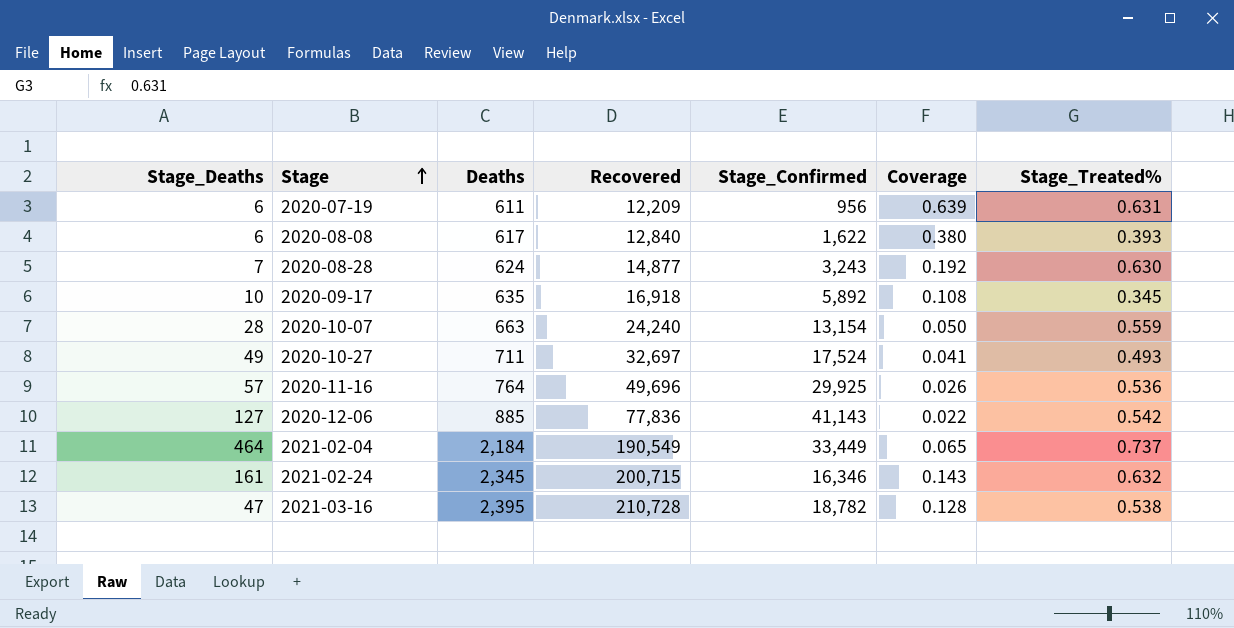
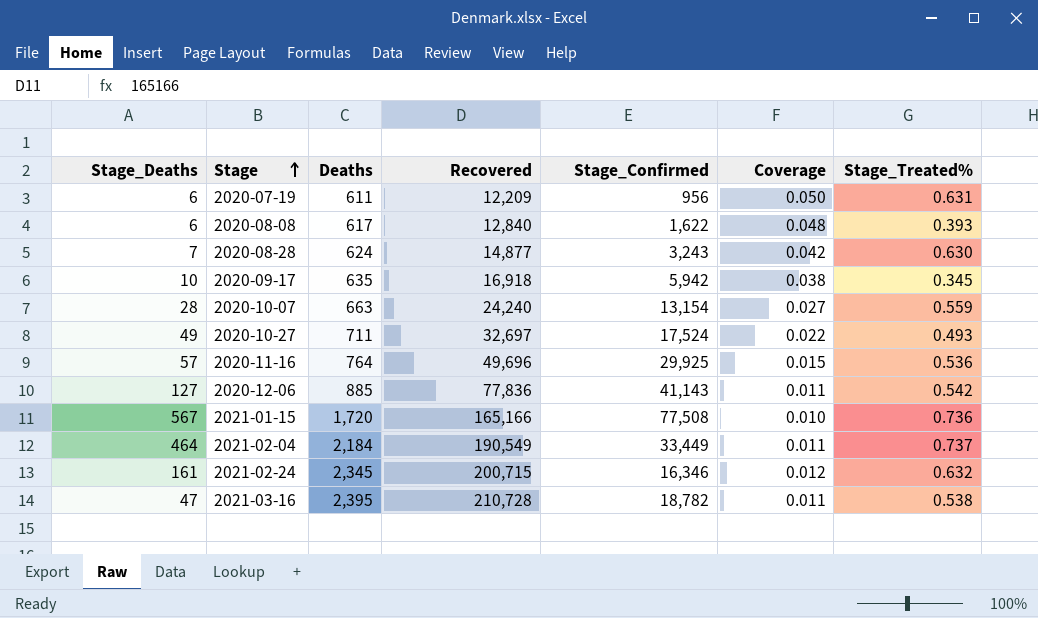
column Coverage | formula: [Deaths] / [Stage_Confirmed] -> [Deaths] / [Recovered]
2020-09-17 | Stage_Confirmed: 5,892 -> 5,942
row 2021-01-15: none -> 567 | 1,720 | 165,166 | 77,508 | 0.010 | 0.736

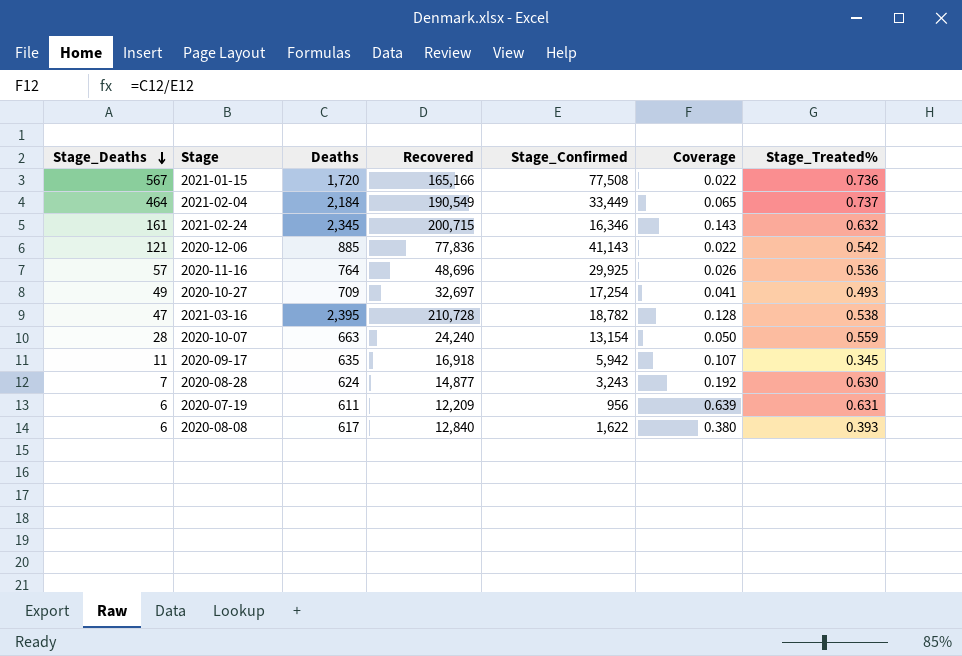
row order: Stage ascending -> Stage_Deaths descending
column Coverage | formula: [Deaths] / [Recovered] -> [Deaths] / [Stage_Confirmed]
2020-12-06 | Stage_Deaths: 127 -> 121
2020-11-16 | Recovered: 49,696 -> 48,696
2020-10-27 | Deaths: 711 -> 709
2020-10-27 | Stage_Confirmed: 17,524 -> 17,254
2020-09-17 | Stage_Deaths: 10 -> 11

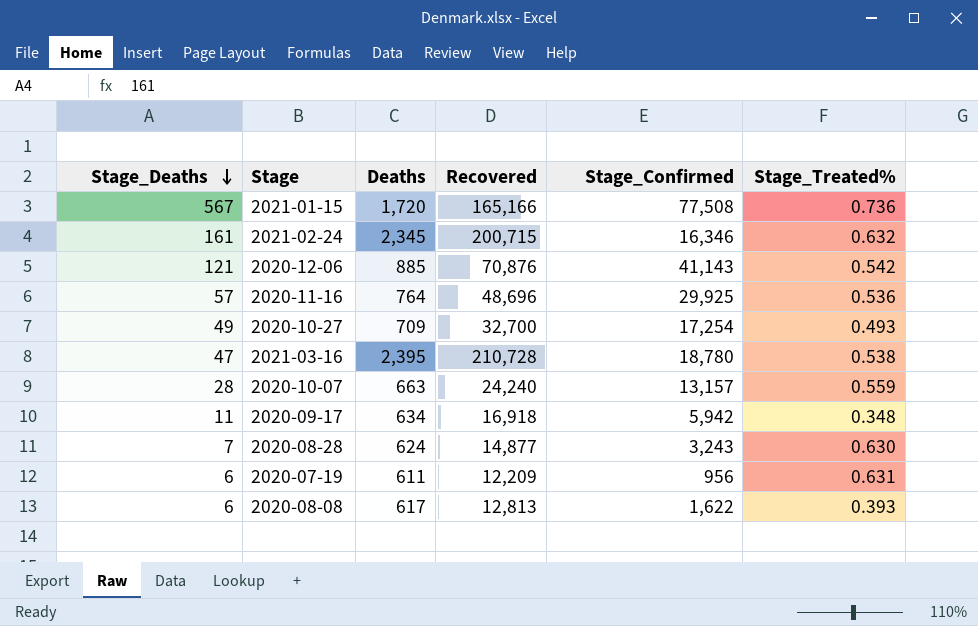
column Coverage | formula: [Deaths] / [Stage_Confirmed] -> none
row 2021-02-04: 464 | 2,184 | 190,549 | 33,449 | 0.065 | 0.737 -> none
2020-12-06 | Recovered: 77,836 -> 70,876
2020-10-27 | Recovered: 32,697 -> 32,700
2021-03-16 | Stage_Confirmed: 18,782 -> 18,780
2020-10-07 | Stage_Confirmed: 13,154 -> 13,157
2020-09-17 | Deaths: 635 -> 634
2020-09-17 | Stage_Treated%: 0.345 -> 0.348
2020-08-08 | Recovered: 12,840 -> 12,813

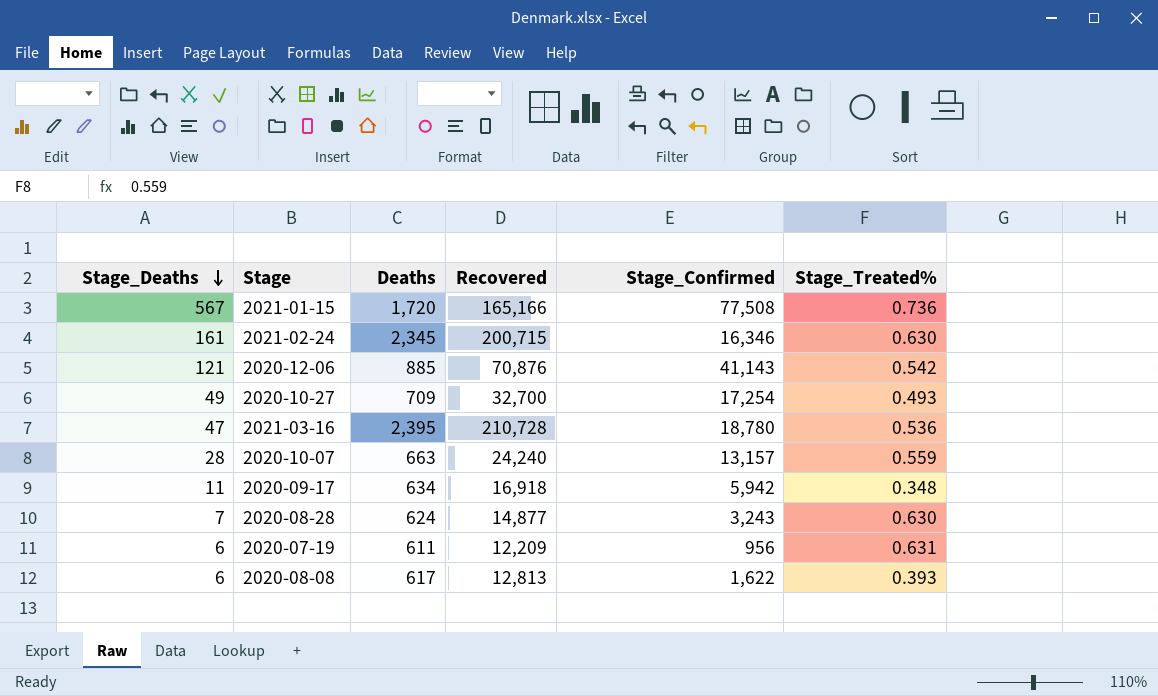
row 2020-11-16: 57 | 764 | 48,696 | 29,925 | 0.536 -> none
2021-02-24 | Stage_Treated%: 0.632 -> 0.630
2021-03-16 | Stage_Treated%: 0.538 -> 0.536

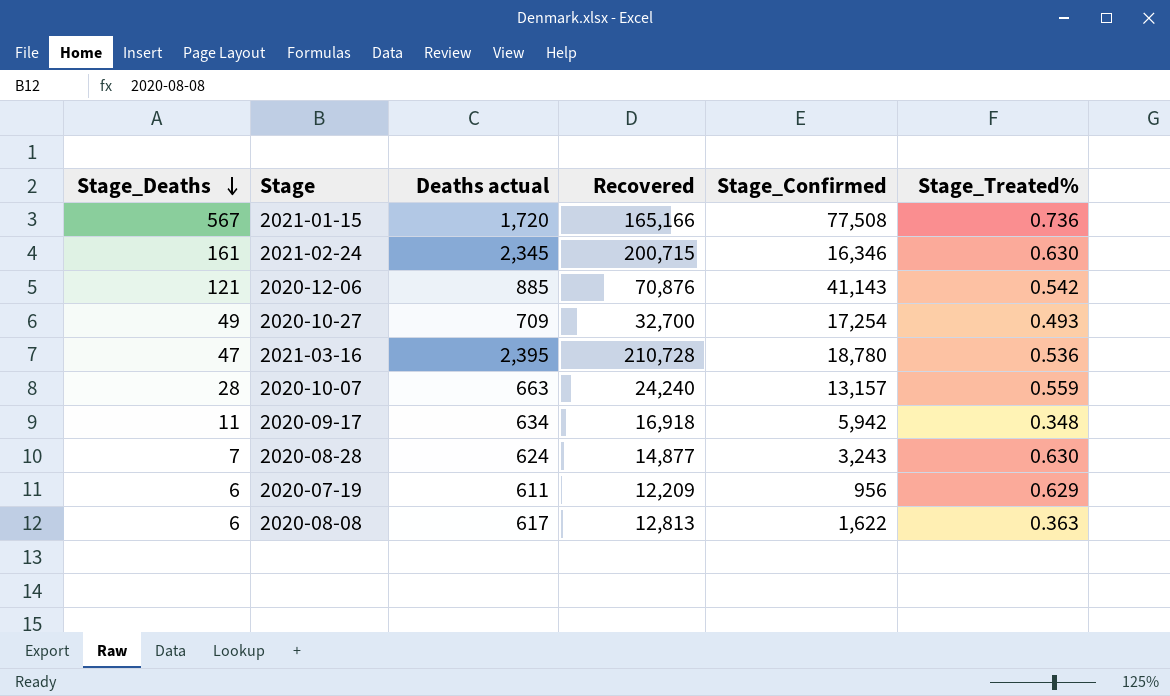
column name: Deaths -> Deaths actual
2020-07-19 | Stage_Treated%: 0.631 -> 0.629
2020-08-08 | Stage_Treated%: 0.393 -> 0.363

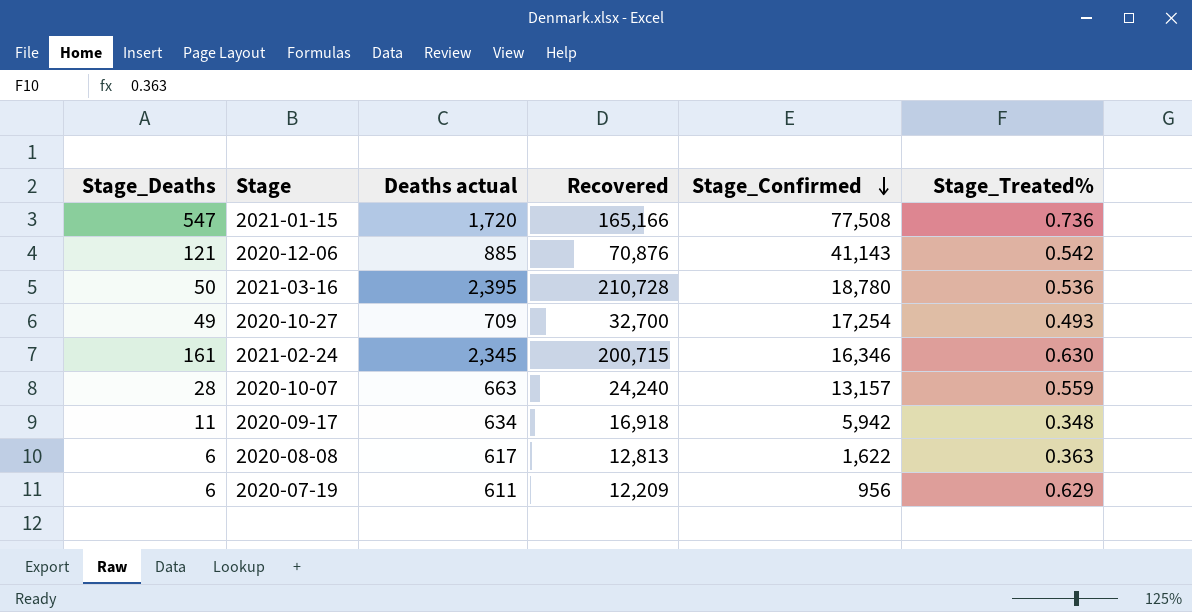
row order: Stage_Deaths descending -> Stage_Confirmed descending
row 2020-08-28: 7 | 624 | 14,877 | 3,243 | 0.630 -> none
2021-01-15 | Stage_Deaths: 567 -> 547
2021-03-16 | Stage_Deaths: 47 -> 50

